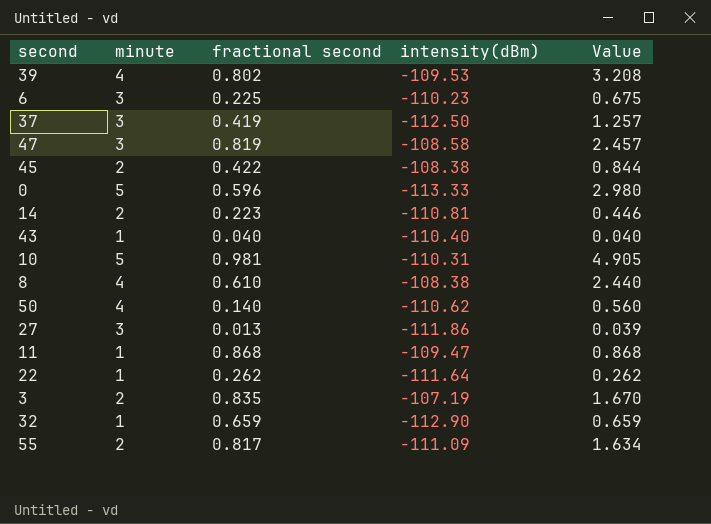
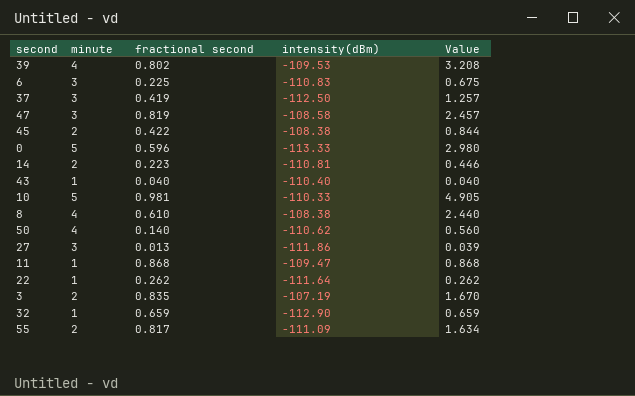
6 | intensity(dBm): -110.23 -> -110.83
10 | intensity(dBm): -110.31 -> -110.33

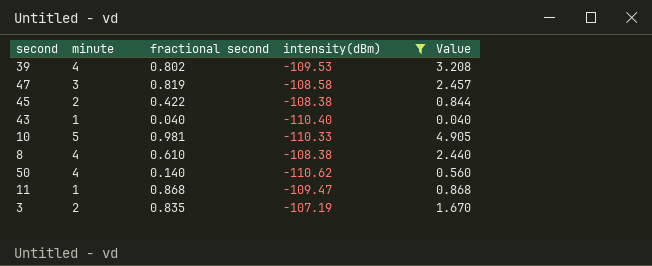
filter: none -> intensity(dBm) >= -110.62

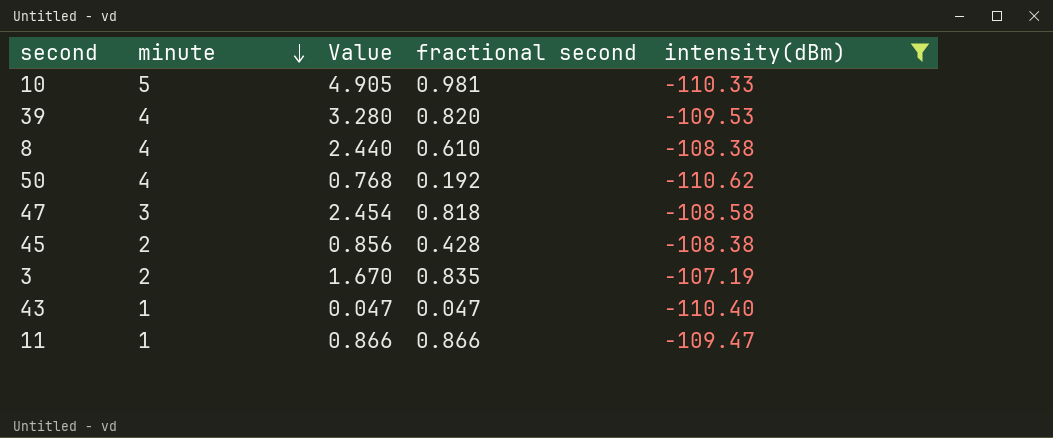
row order: none -> minute descending
column Value | position: 5 -> 3
39 | Value: 3.208 -> 3.280
39 | fractional second: 0.802 -> 0.820
50 | Value: 0.560 -> 0.768
50 | fractional second: 0.140 -> 0.192
47 | Value: 2.457 -> 2.454
47 | fractional second: 0.819 -> 0.818
45 | Value: 0.844 -> 0.856
45 | fractional second: 0.422 -> 0.428
43 | Value: 0.040 -> 0.047
43 | fractional second: 0.040 -> 0.047
11 | Value: 0.868 -> 0.866
11 | fractional second: 0.868 -> 0.866

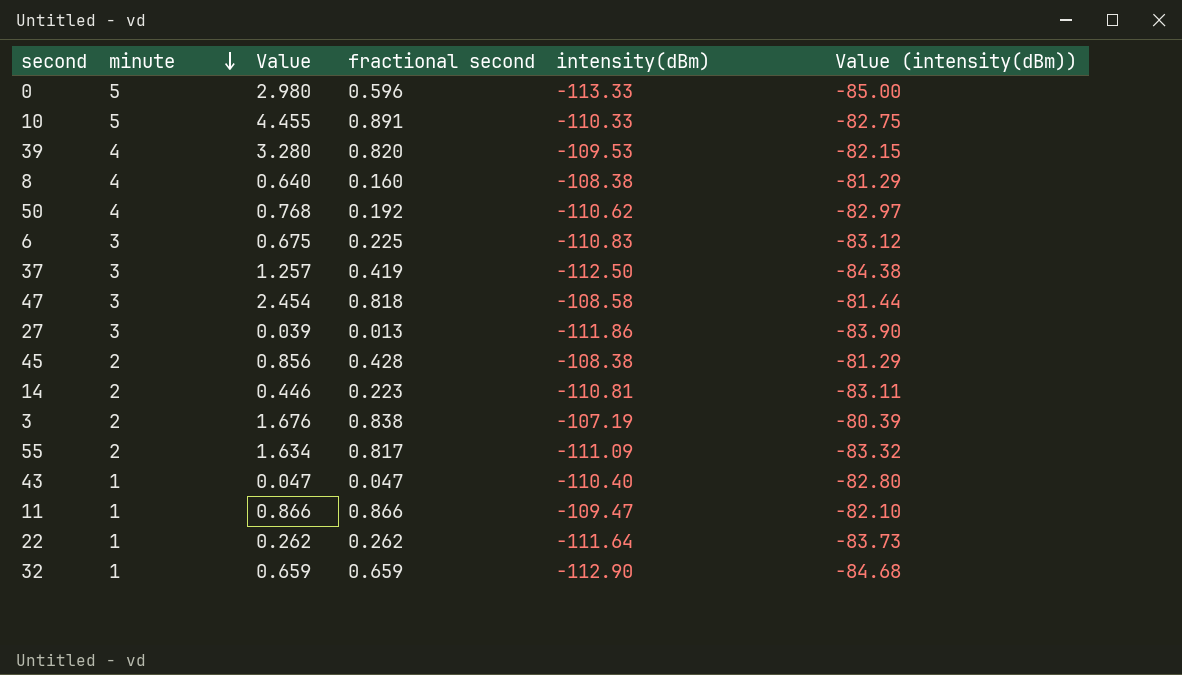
filter: intensity(dBm) >= -110.62 -> none
column Value (intensity(dBm)) | formula: none -> [intensity(dBm)] * 0.75
10 | Value: 4.905 -> 4.455
10 | fractional second: 0.981 -> 0.891
8 | Value: 2.440 -> 0.640
8 | fractional second: 0.610 -> 0.160
3 | Value: 1.670 -> 1.676
3 | fractional second: 0.835 -> 0.838

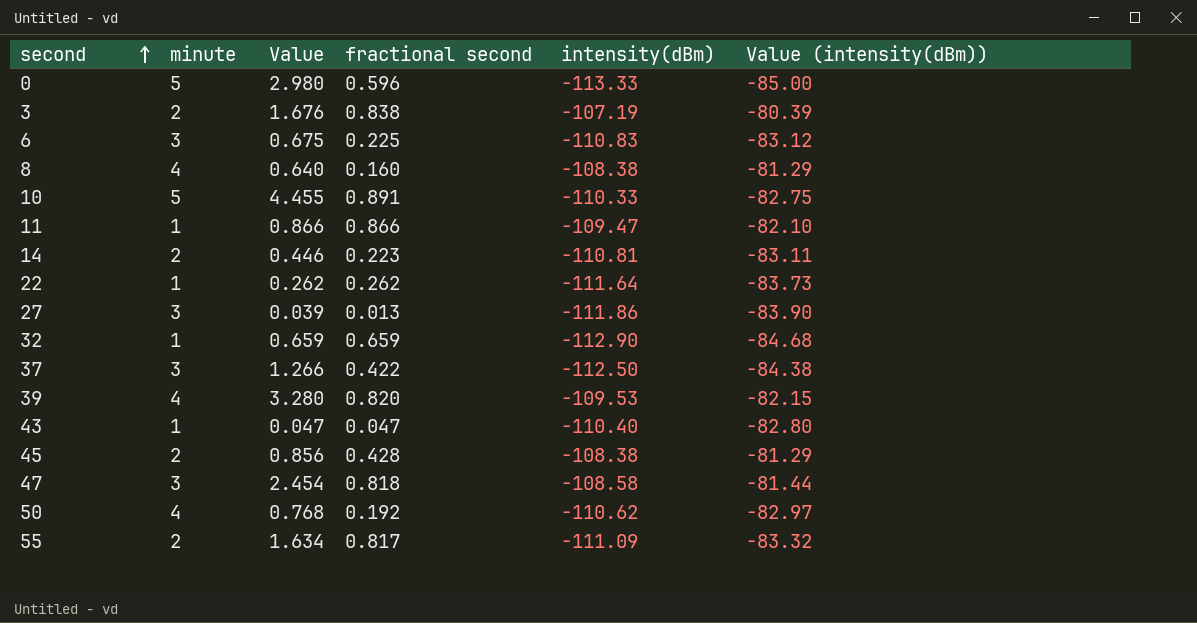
row order: minute descending -> second ascending
37 | Value: 1.257 -> 1.266
37 | fractional second: 0.419 -> 0.422

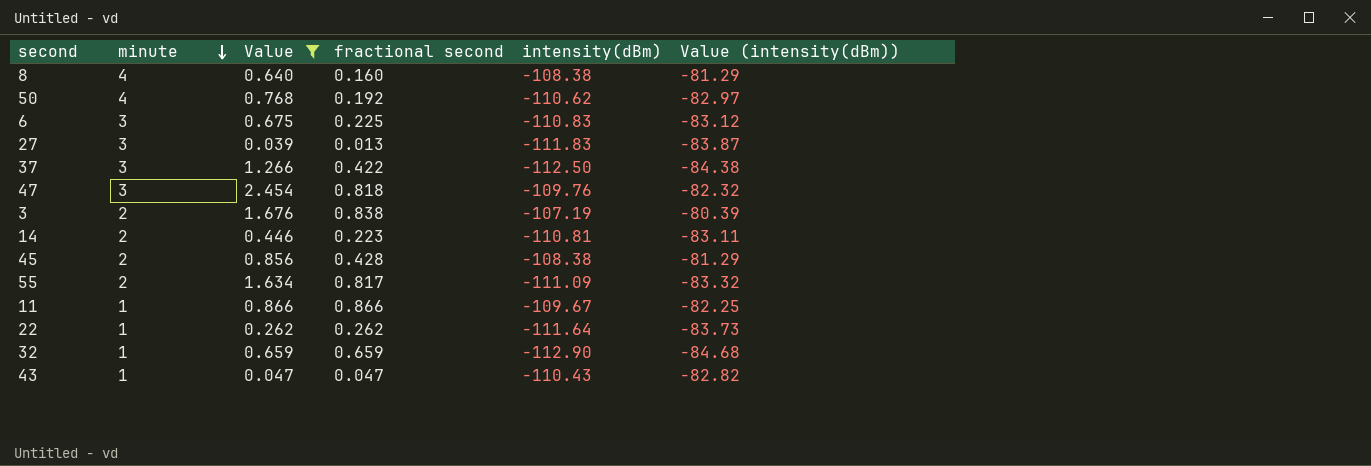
filter: none -> Value <= 2.454
row order: second ascending -> minute descending
27 | intensity(dBm): -111.86 -> -111.83
27 | Value (intensity(dBm)): -83.90 -> -83.87
47 | intensity(dBm): -108.58 -> -109.76
47 | Value (intensity(dBm)): -81.44 -> -82.32
11 | intensity(dBm): -109.47 -> -109.67
11 | Value (intensity(dBm)): -82.10 -> -82.25
43 | intensity(dBm): -110.40 -> -110.43
43 | Value (intensity(dBm)): -82.80 -> -82.82

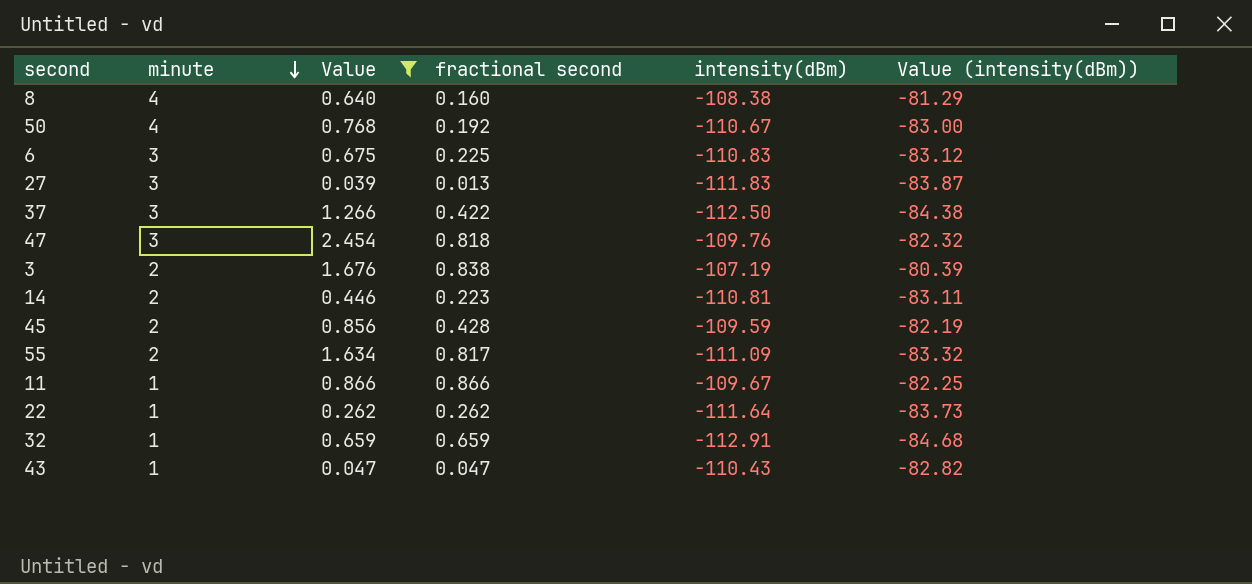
50 | intensity(dBm): -110.62 -> -110.67
50 | Value (intensity(dBm)): -82.97 -> -83.00
45 | intensity(dBm): -108.38 -> -109.59
45 | Value (intensity(dBm)): -81.29 -> -82.19
32 | intensity(dBm): -112.90 -> -112.91

